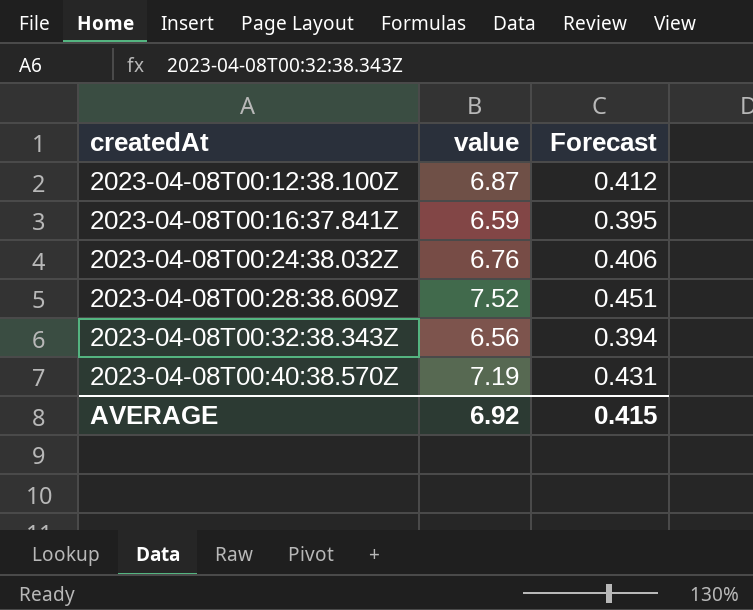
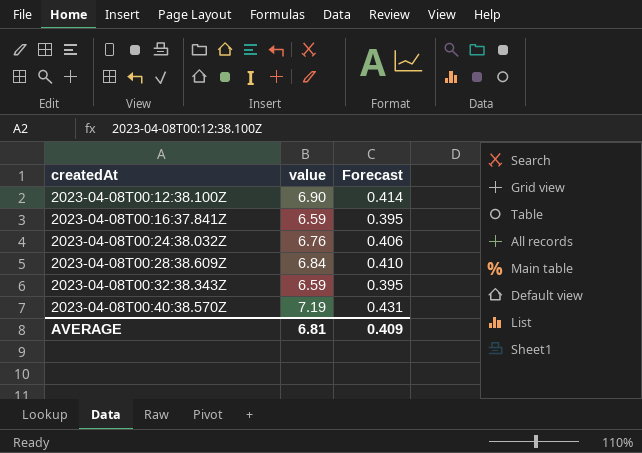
2023-04-08T00:12:38.100Z | value: 6.87 -> 6.90
2023-04-08T00:12:38.100Z | Forecast: 0.412 -> 0.414
2023-04-08T00:28:38.609Z | value: 7.52 -> 6.84
2023-04-08T00:28:38.609Z | Forecast: 0.451 -> 0.410
2023-04-08T00:32:38.343Z | value: 6.56 -> 6.59
2023-04-08T00:32:38.343Z | Forecast: 0.394 -> 0.395
AVERAGE | value: 6.92 -> 6.81
AVERAGE | Forecast: 0.415 -> 0.409

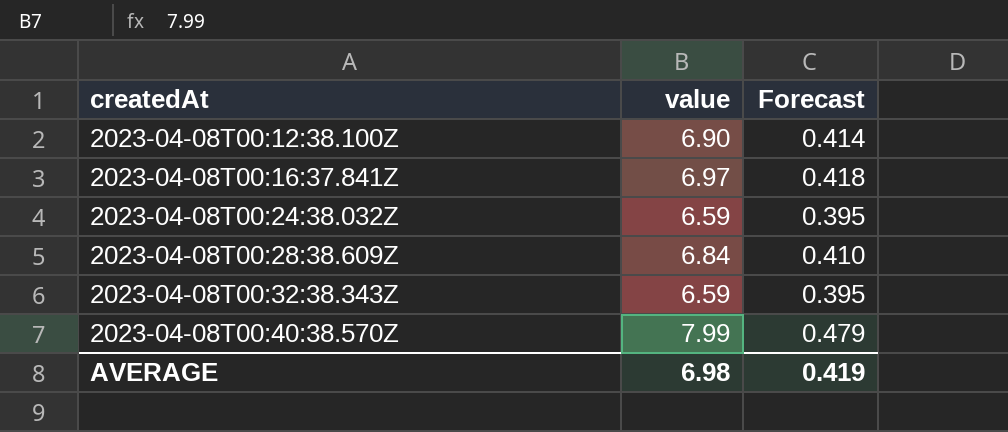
2023-04-08T00:16:37.841Z | value: 6.59 -> 6.97
2023-04-08T00:16:37.841Z | Forecast: 0.395 -> 0.418
2023-04-08T00:24:38.032Z | value: 6.76 -> 6.59
2023-04-08T00:24:38.032Z | Forecast: 0.406 -> 0.395
2023-04-08T00:40:38.570Z | value: 7.19 -> 7.99
2023-04-08T00:40:38.570Z | Forecast: 0.431 -> 0.479
AVERAGE | value: 6.81 -> 6.98
AVERAGE | Forecast: 0.409 -> 0.419

